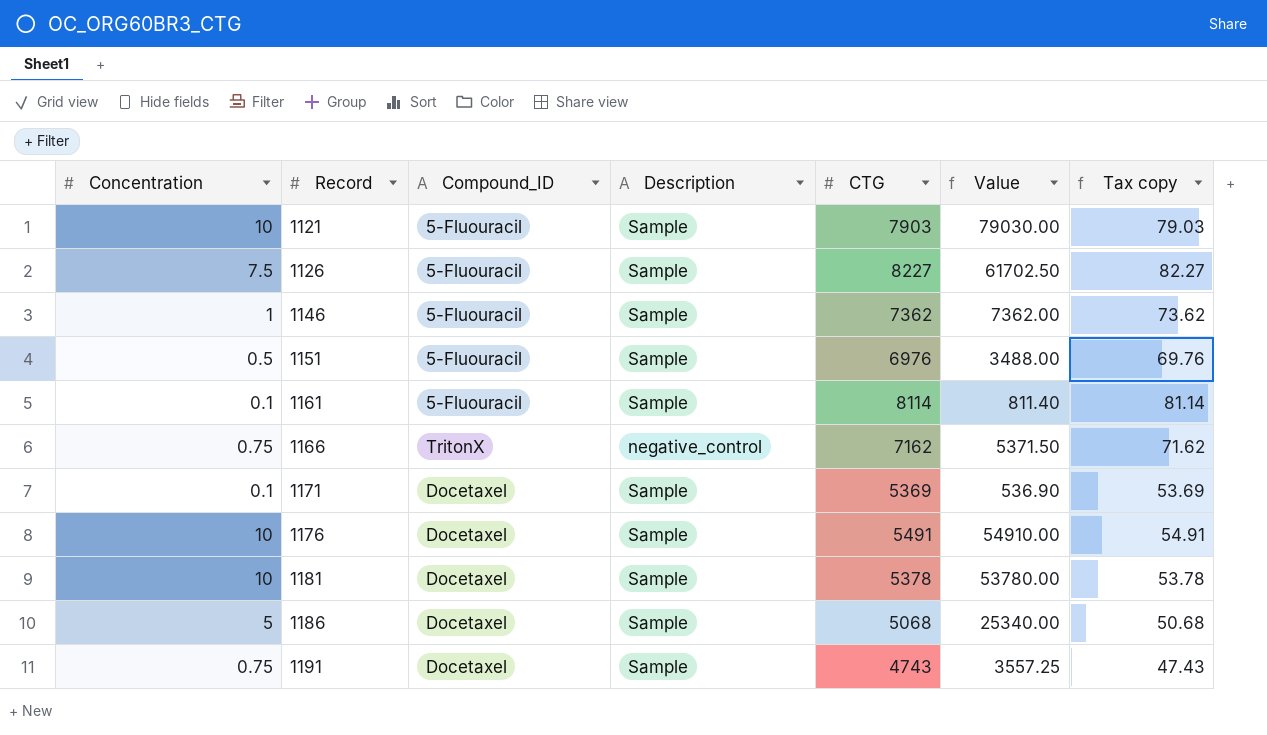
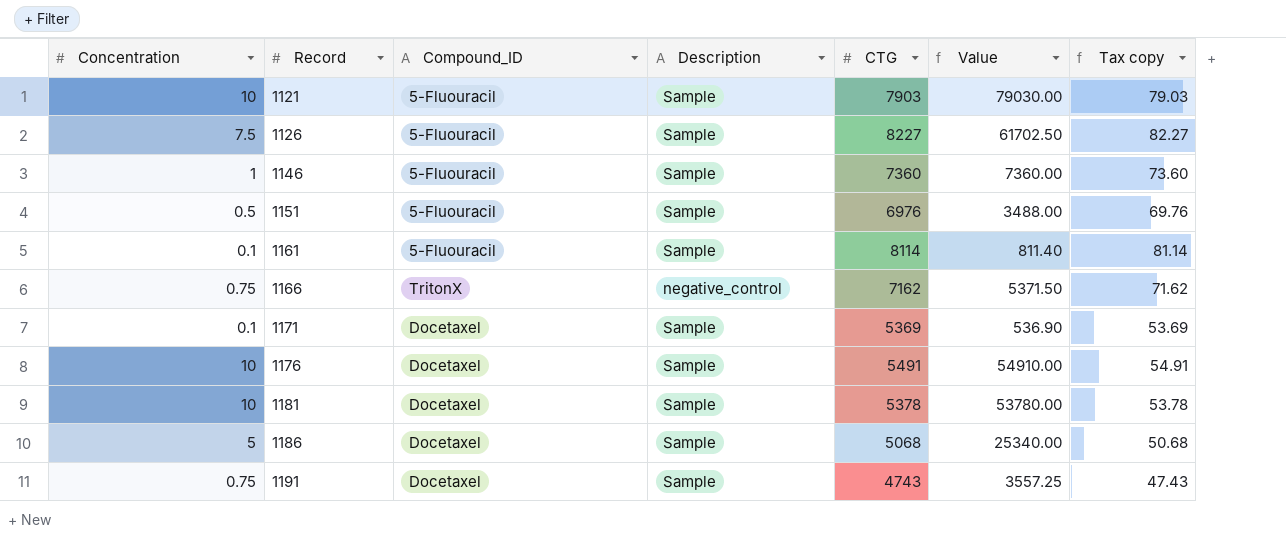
1146 | CTG: 7362 -> 7360
1146 | Value: 7362.00 -> 7360.00
1146 | Tax copy: 73.62 -> 73.60

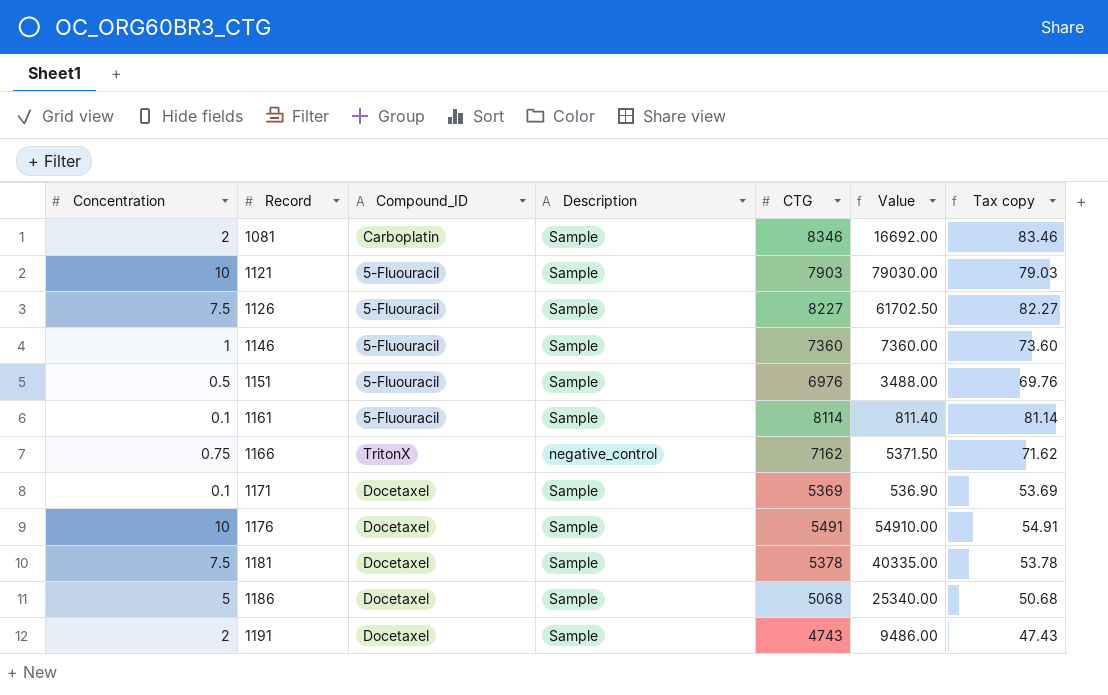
row 1081: none -> 2 | Carboplatin | Sample | 8346 | 16692.00 | 83.46
1181 | Concentration: 10 -> 7.5
1181 | Value: 53780.00 -> 40335.00
1191 | Concentration: 0.75 -> 2
1191 | Value: 3557.25 -> 9486.00

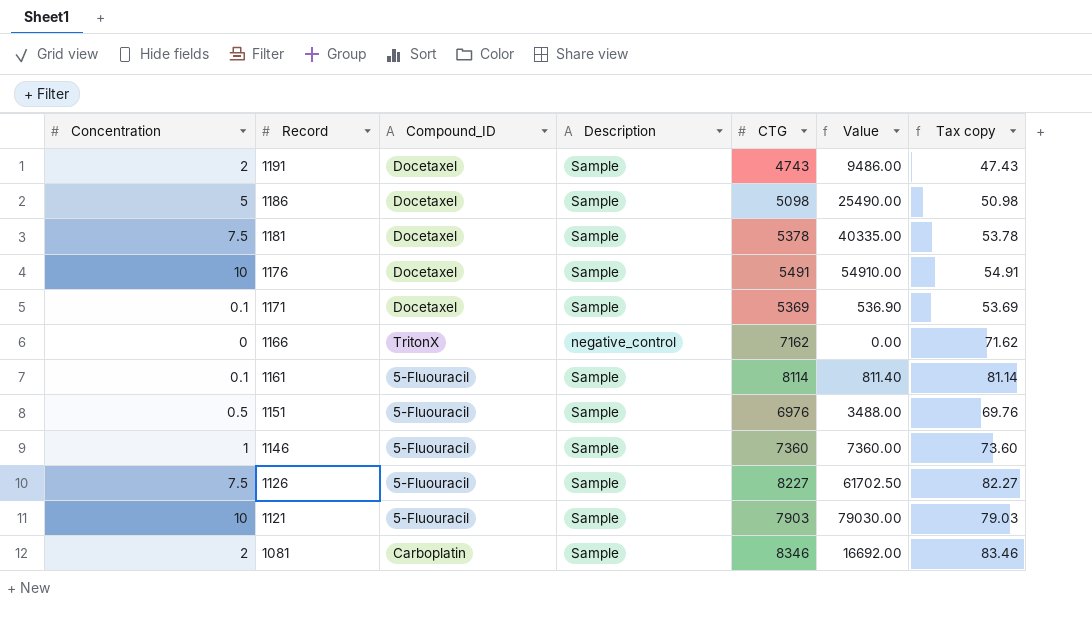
row order: Record ascending -> Record descending
1186 | CTG: 5068 -> 5098
1186 | Value: 25340.00 -> 25490.00
1186 | Tax copy: 50.68 -> 50.98
1166 | Concentration: 0.75 -> 0
1166 | Value: 5371.50 -> 0.00

